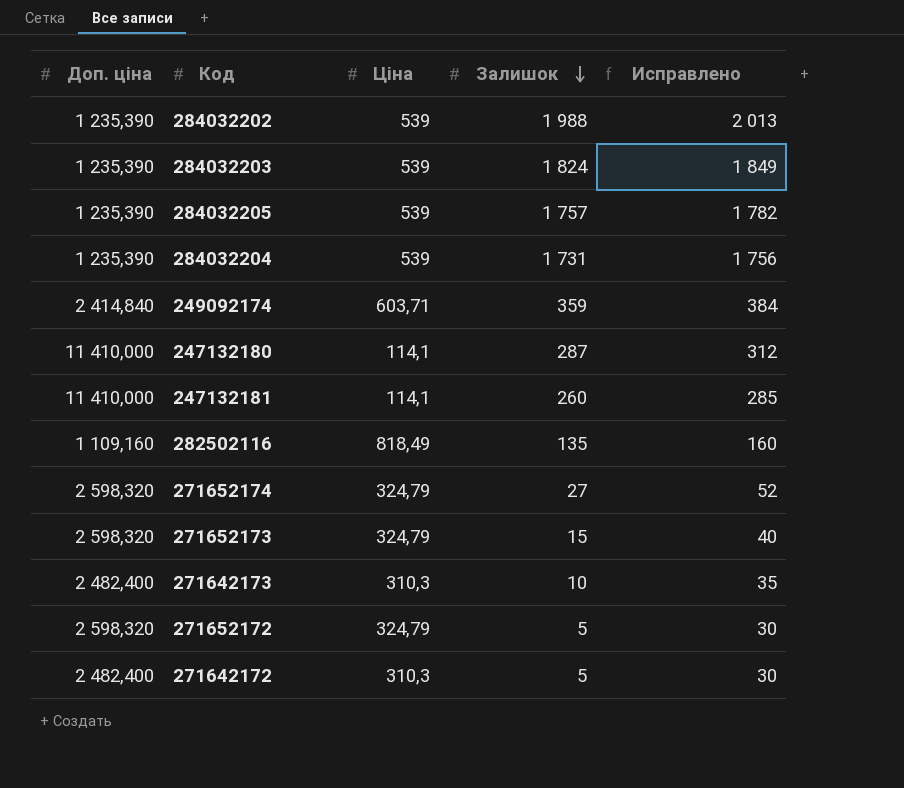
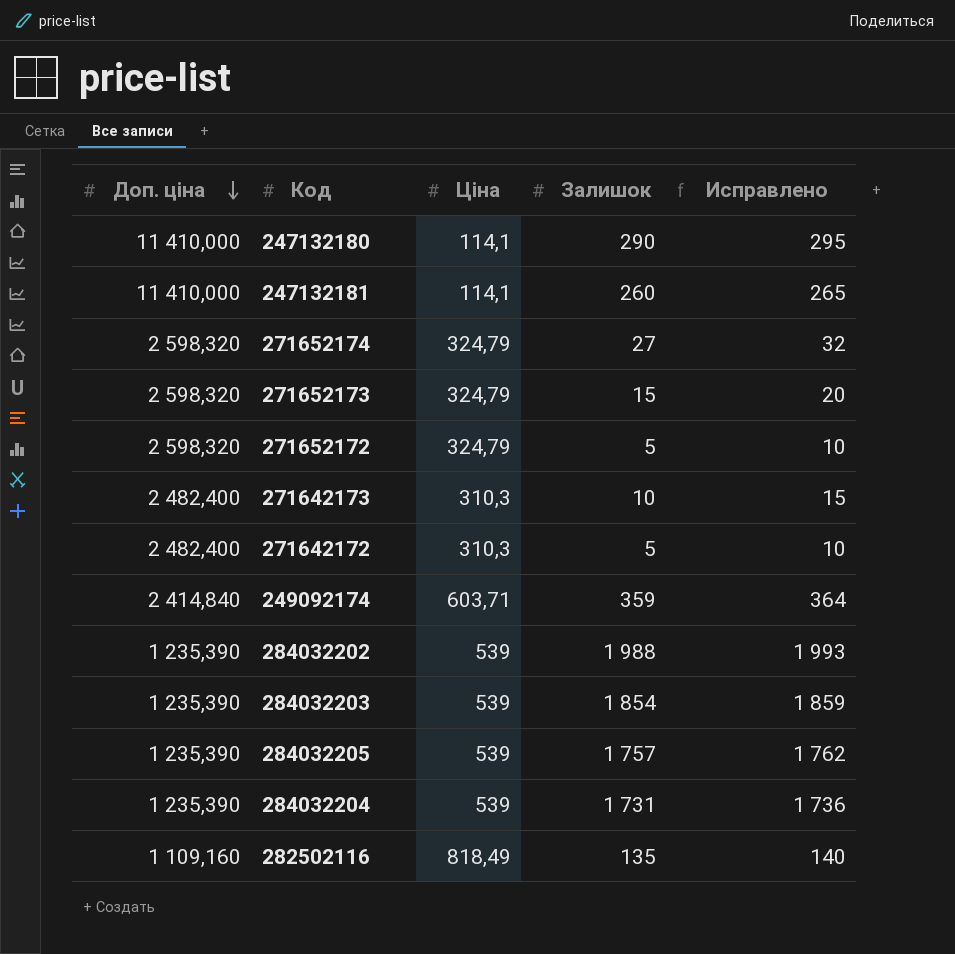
row order: Залишок descending -> Доп. ціна descending
column Исправлено | formula: [Залишок] + 25 -> [Залишок] + 5
247132180 | Залишок: 287 -> 290
284032203 | Залишок: 1 824 -> 1 854

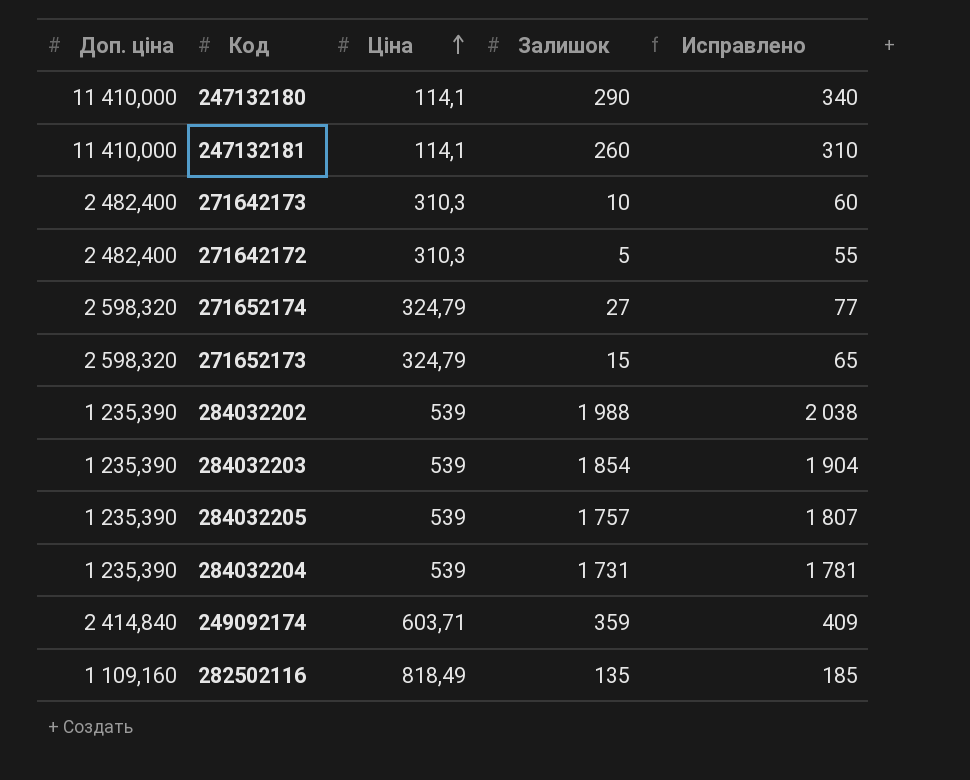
row order: Доп. ціна descending -> Ціна ascending
column Исправлено | formula: [Залишок] + 5 -> [Залишок] + 50
row 271652172: 2 598,320 | 324,79 | 5 | 10 -> none

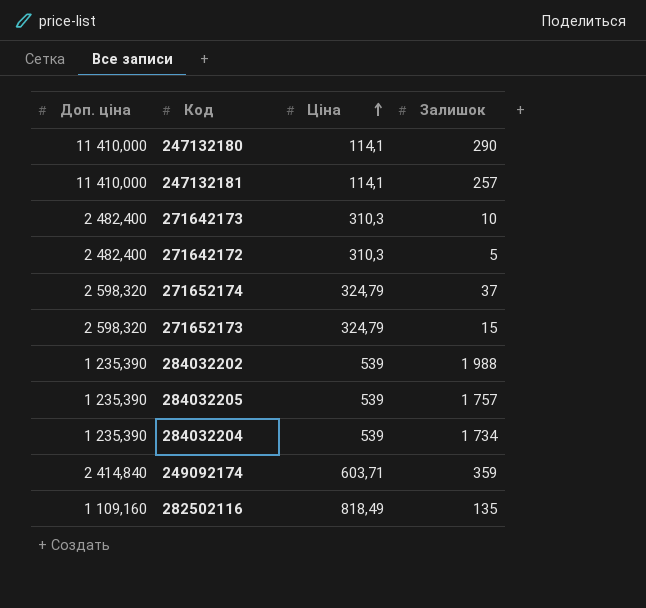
column Исправлено | formula: [Залишок] + 50 -> none
row 284032203: 1 235,390 | 539 | 1 854 | 1 904 -> none
247132181 | Залишок: 260 -> 257
271652174 | Залишок: 27 -> 37
284032204 | Залишок: 1 731 -> 1 734

